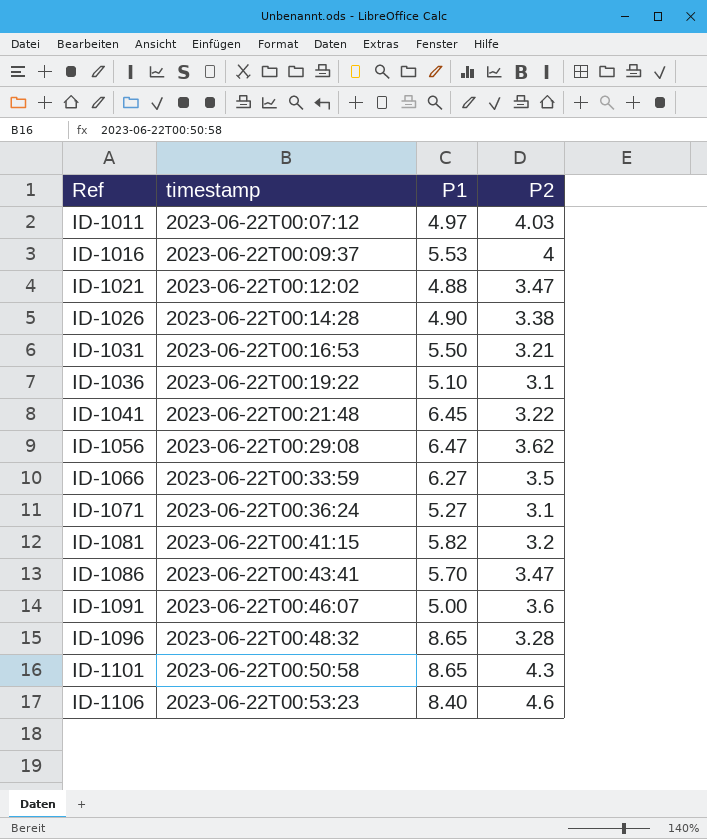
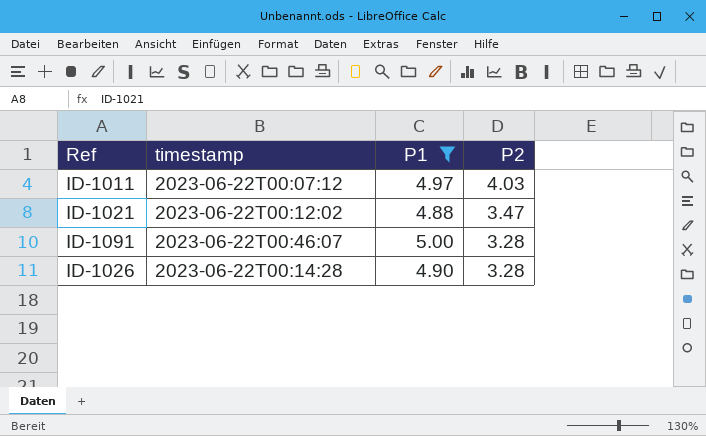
filter: none -> P1 <= 5.00
row order: Ref ascending -> P2 descending
ID-1091 | P2: 3.6 -> 3.28
ID-1026 | P2: 3.38 -> 3.28

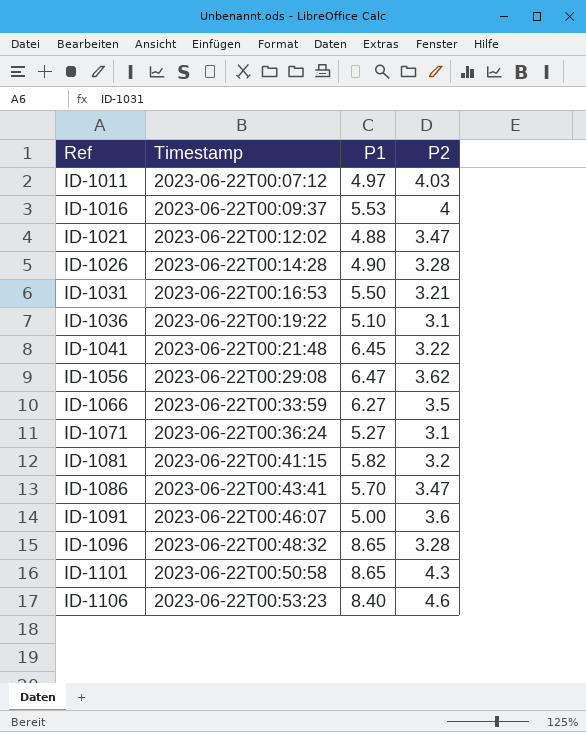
filter: P1 <= 5.00 -> none
row order: P2 descending -> Ref ascending
column name: timestamp -> Timestamp
ID-1091 | P2: 3.28 -> 3.6

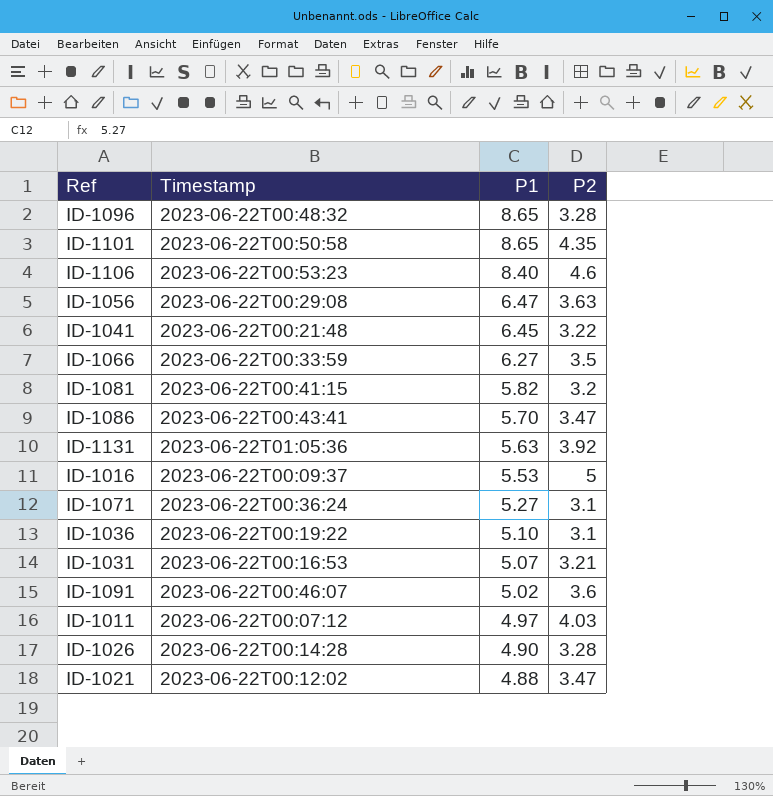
row order: Ref ascending -> P1 descending
ID-1101 | P2: 4.3 -> 4.35
ID-1056 | P2: 3.62 -> 3.63
row ID-1131: none -> 2023-06-22T01:05:36 | 5.63 | 3.92
ID-1016 | P2: 4 -> 5
ID-1031 | P1: 5.50 -> 5.07
ID-1091 | P1: 5.00 -> 5.02

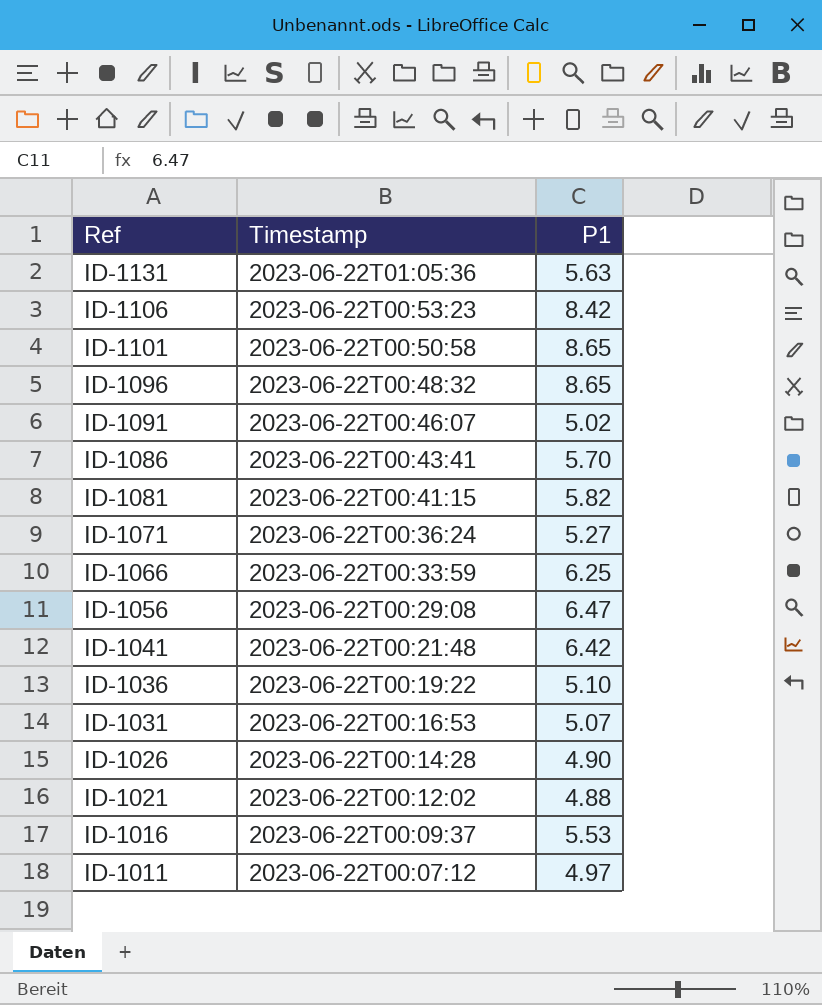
row order: P1 descending -> Ref descending
column P2 | position: 4 -> none
ID-1106 | P1: 8.40 -> 8.42
ID-1066 | P1: 6.27 -> 6.25
ID-1041 | P1: 6.45 -> 6.42

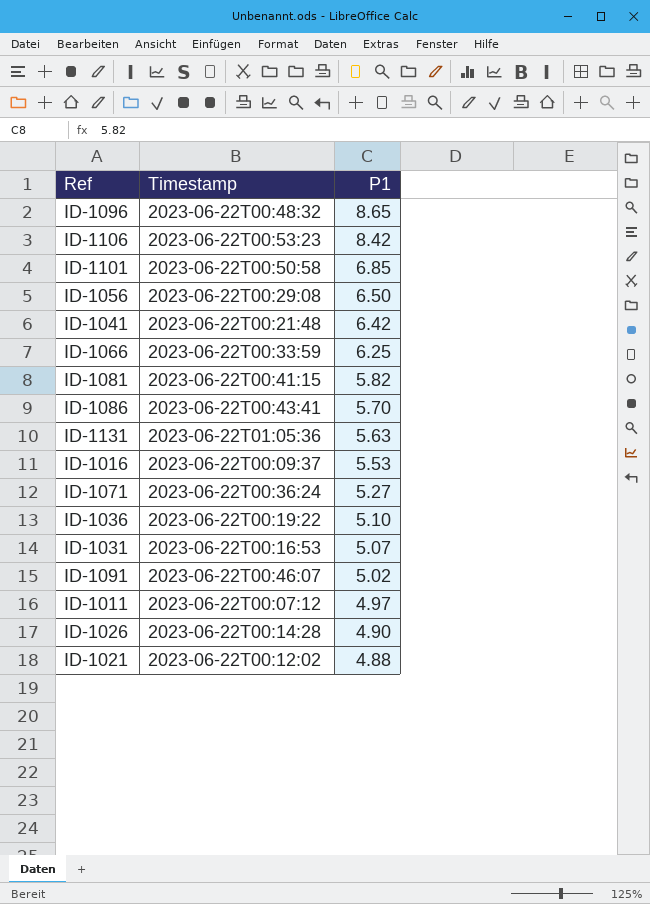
row order: Ref descending -> P1 descending
ID-1101 | P1: 8.65 -> 6.85
ID-1056 | P1: 6.47 -> 6.50

